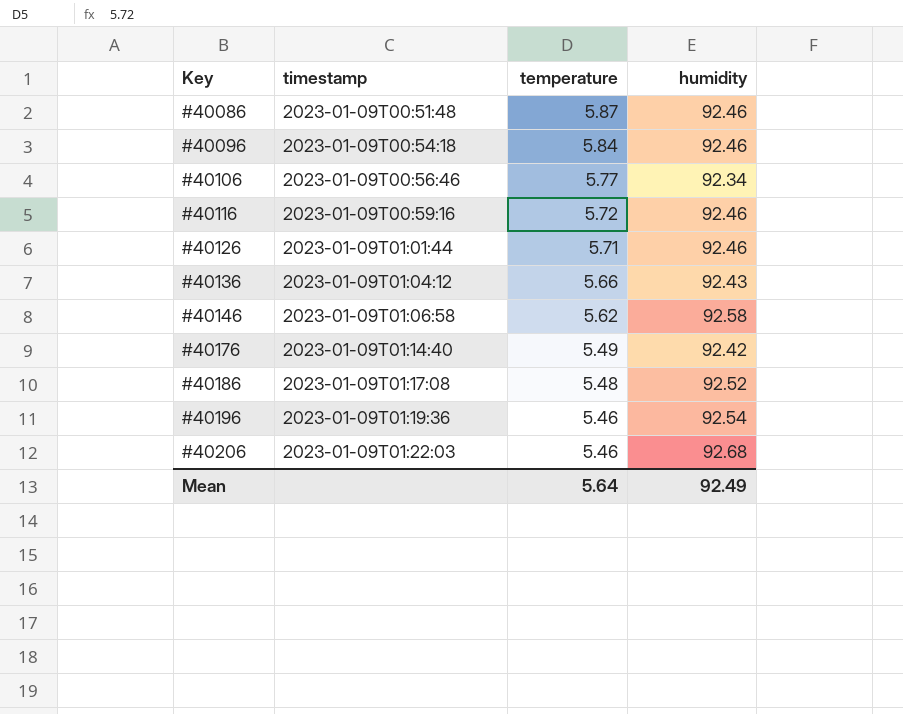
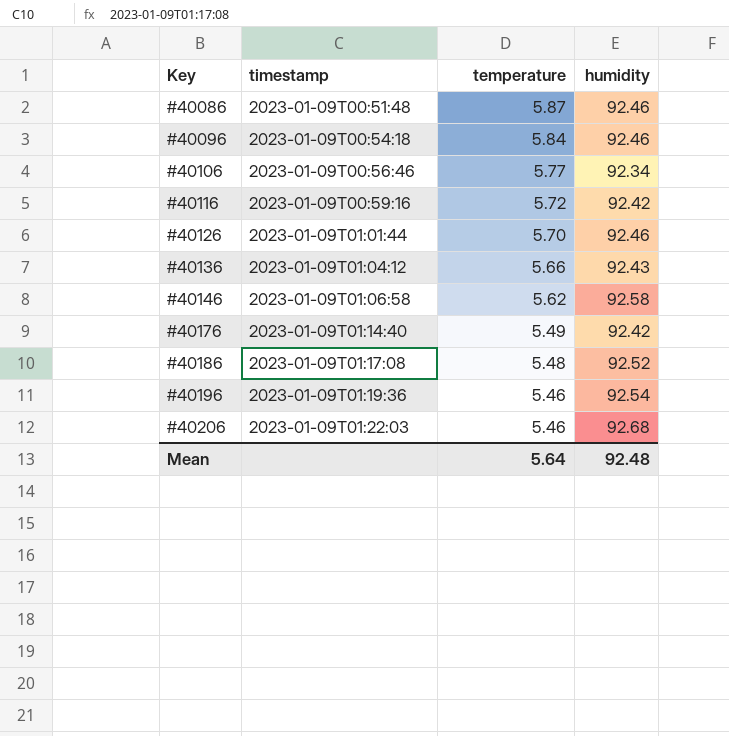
#40116 | humidity: 92.46 -> 92.42
#40126 | temperature: 5.71 -> 5.70
Mean | humidity: 92.49 -> 92.48

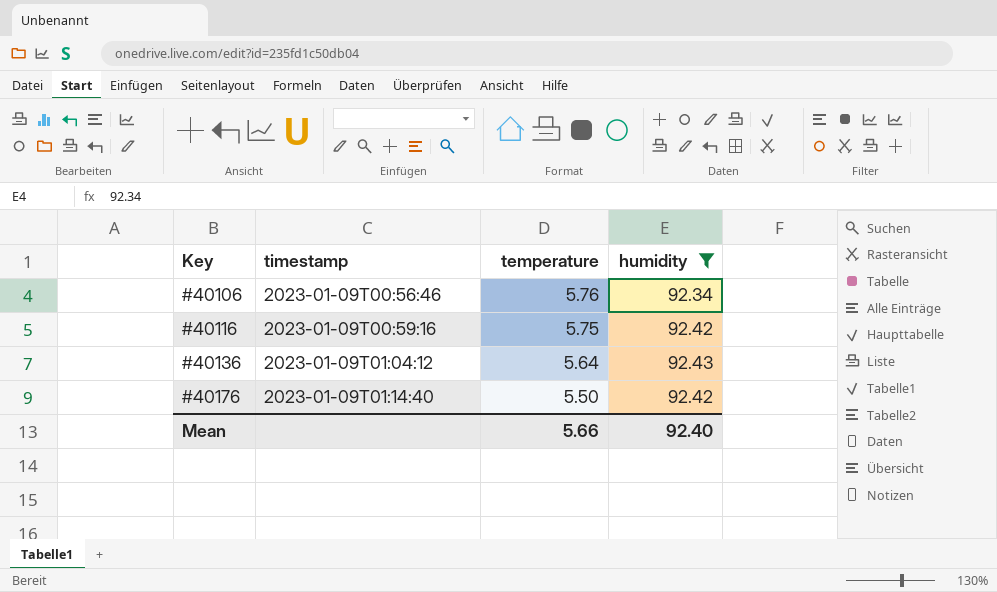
filter: none -> humidity <= 92.43
#40106 | temperature: 5.77 -> 5.76
#40116 | temperature: 5.72 -> 5.75
#40136 | temperature: 5.66 -> 5.64
#40176 | temperature: 5.49 -> 5.50
Mean | temperature: 5.64 -> 5.66
Mean | humidity: 92.48 -> 92.40

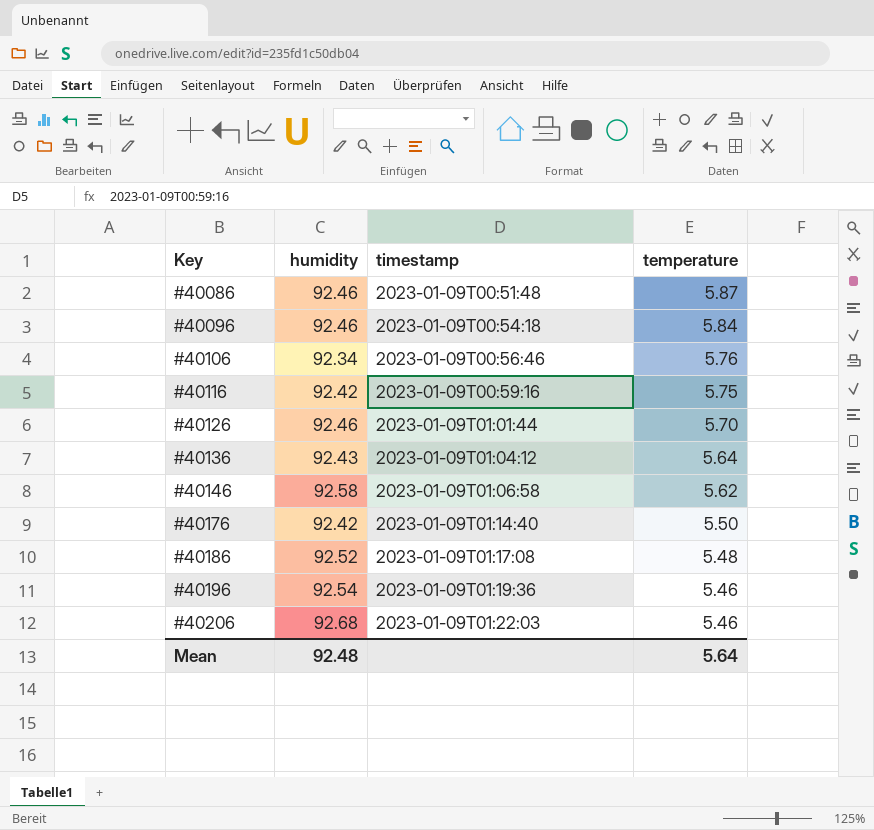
filter: humidity <= 92.43 -> none
column humidity | position: 4 -> 2
Mean | humidity: 92.40 -> 92.48
Mean | temperature: 5.66 -> 5.64

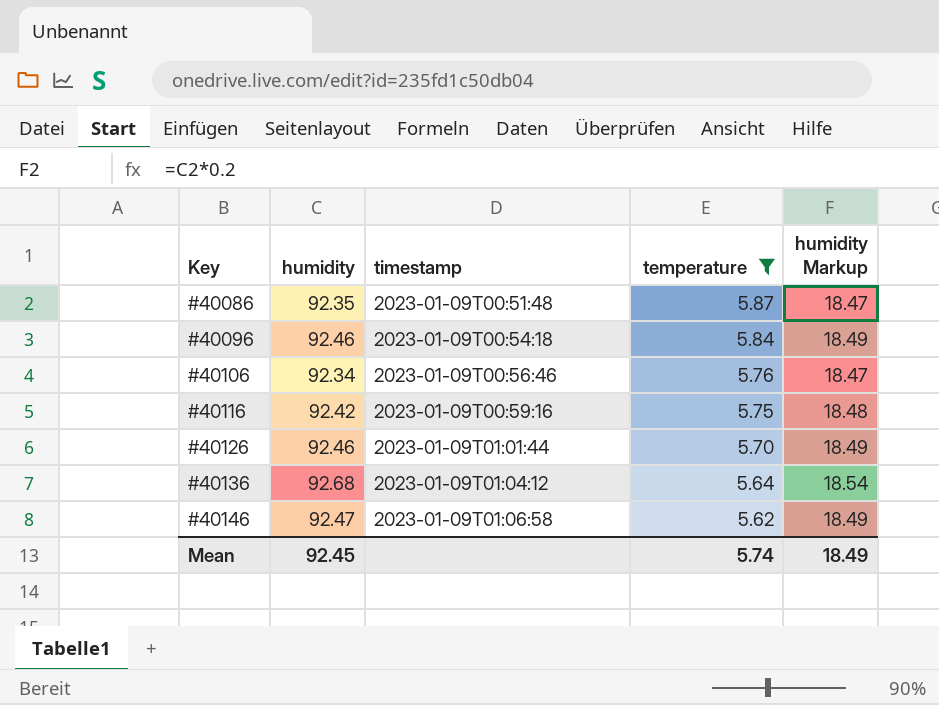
filter: none -> temperature >= 5.62
column humidity Markup | formula: none -> [humidity] * 0.2
#40086 | humidity: 92.46 -> 92.35
#40136 | humidity: 92.43 -> 92.68
#40146 | humidity: 92.58 -> 92.47
Mean | humidity: 92.48 -> 92.45
Mean | temperature: 5.64 -> 5.74

